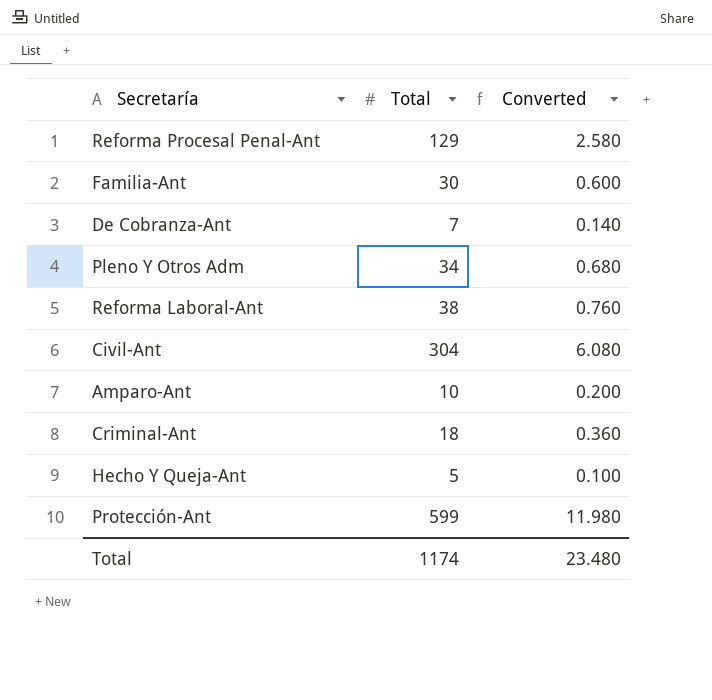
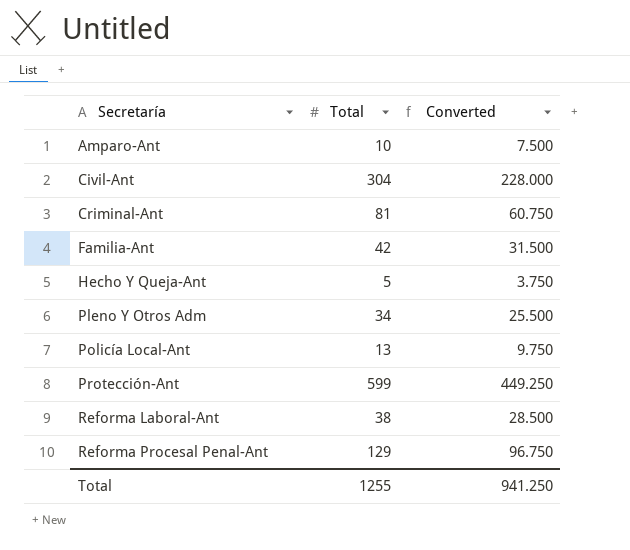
row order: none -> Secretaría ascending
column Converted | formula: [Total] * 0.02 -> [Total] * 0.75
row De Cobranza-Ant: 7 | 0.140 -> none
Criminal-Ant | Total: 18 -> 81
Familia-Ant | Total: 30 -> 42
row Policía Local-Ant: none -> 13 | 9.750
Total | Total: 1174 -> 1255
Total | Converted: 23.480 -> 941.250

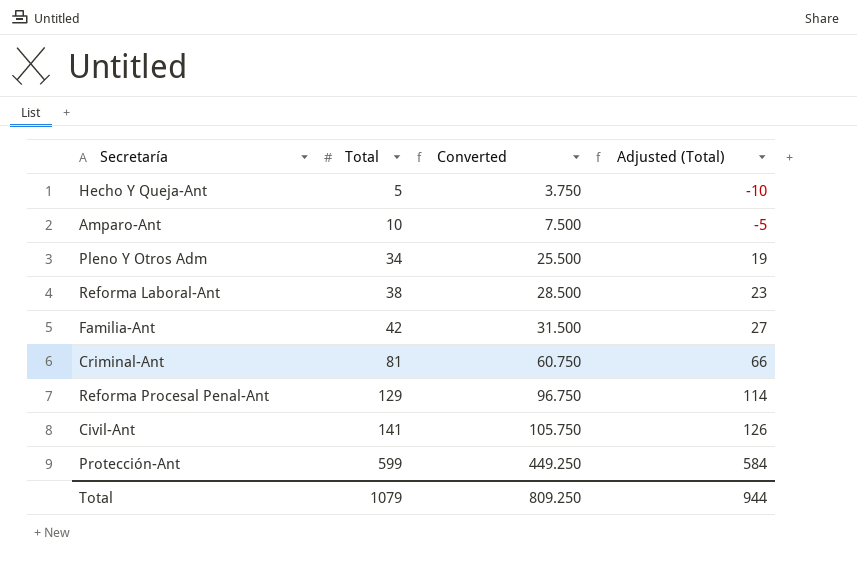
row order: Secretaría ascending -> Total ascending
column Adjusted (Total) | formula: none -> [Total] - 15
row Policía Local-Ant: 13 | 9.750 -> none
Civil-Ant | Total: 304 -> 141
Civil-Ant | Converted: 228.000 -> 105.750
Total | Total: 1255 -> 1079
Total | Converted: 941.250 -> 809.250

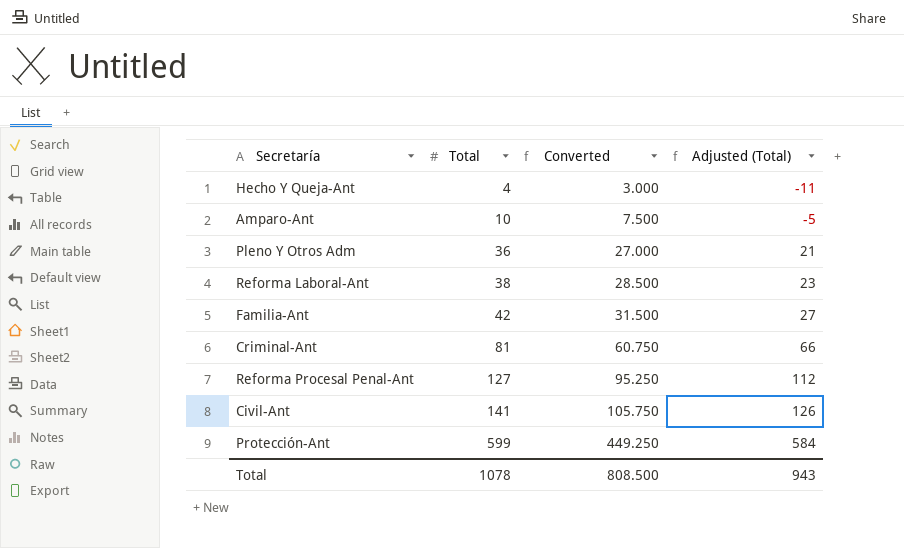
Hecho Y Queja-Ant | Total: 5 -> 4
Hecho Y Queja-Ant | Converted: 3.750 -> 3.000
Hecho Y Queja-Ant | Adjusted (Total): -10 -> -11
Pleno Y Otros Adm | Total: 34 -> 36
Pleno Y Otros Adm | Converted: 25.500 -> 27.000
Pleno Y Otros Adm | Adjusted (Total): 19 -> 21
Reforma Procesal Penal-Ant | Total: 129 -> 127
Reforma Procesal Penal-Ant | Converted: 96.750 -> 95.250
Reforma Procesal Penal-Ant | Adjusted (Total): 114 -> 112
Total | Total: 1079 -> 1078
Total | Converted: 809.250 -> 808.500
Total | Adjusted (Total): 944 -> 943

